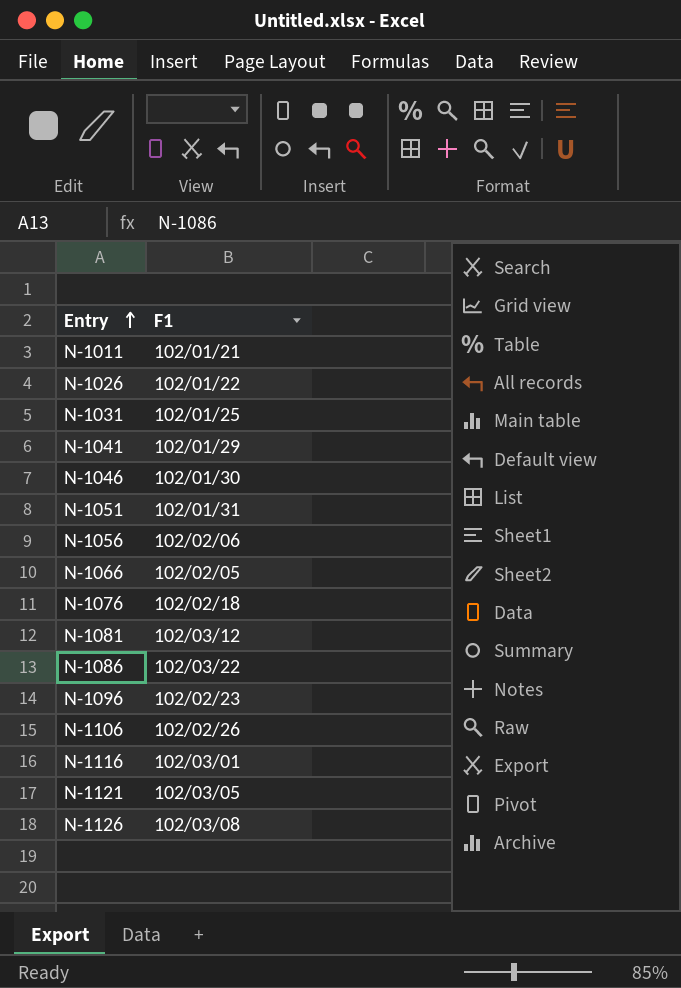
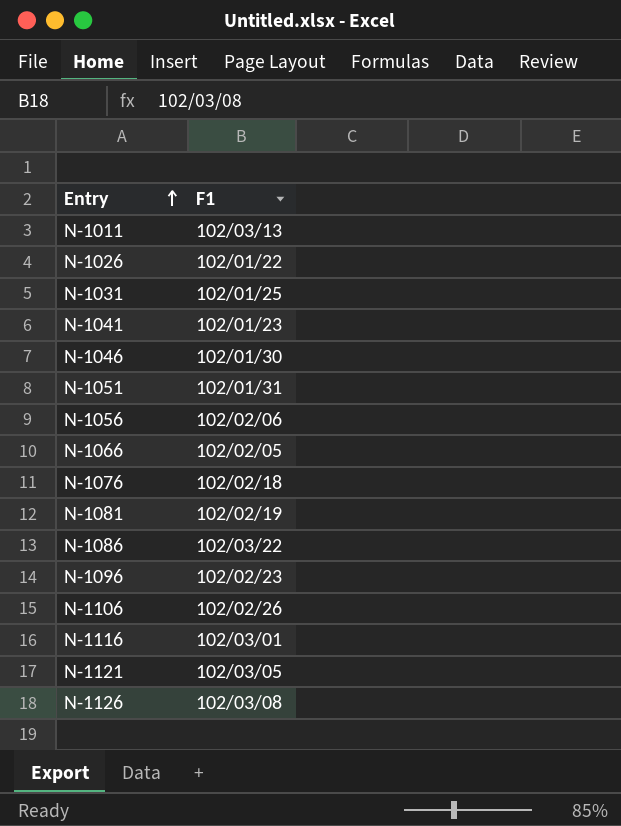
N-1011 | F1: 102/01/21 -> 102/03/13
N-1041 | F1: 102/01/29 -> 102/01/23
N-1081 | F1: 102/03/12 -> 102/02/19

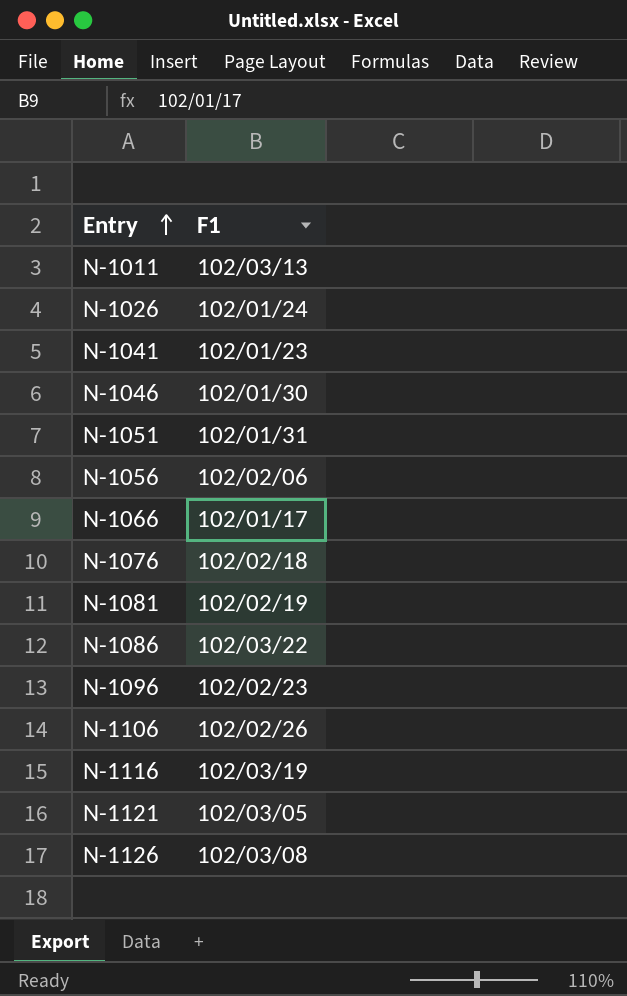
row N-1031: 102/01/25 -> none
N-1026 | F1: 102/01/22 -> 102/01/24
N-1066 | F1: 102/02/05 -> 102/01/17
N-1116 | F1: 102/03/01 -> 102/03/19

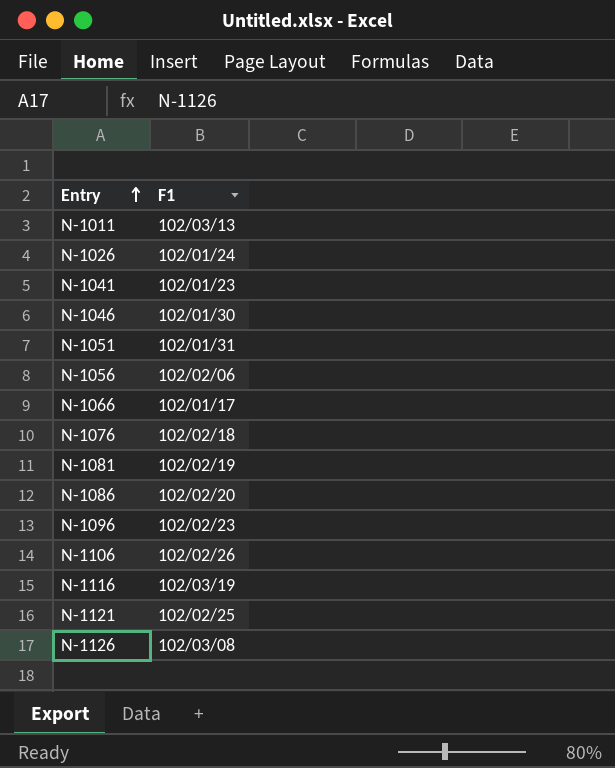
N-1086 | F1: 102/03/22 -> 102/02/20
N-1121 | F1: 102/03/05 -> 102/02/25

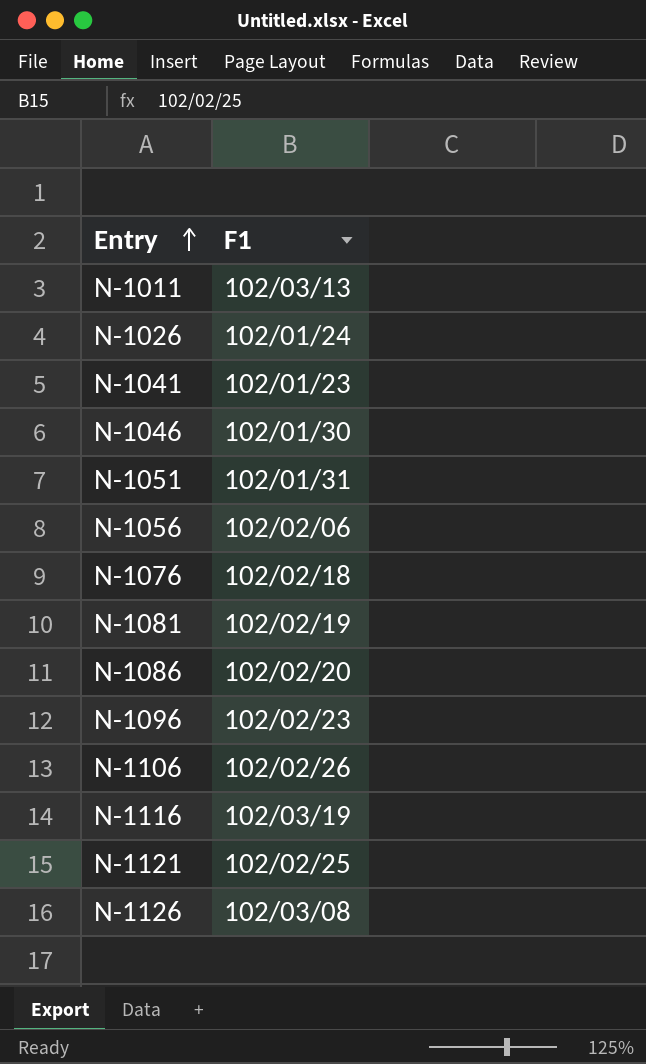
row N-1066: 102/01/17 -> none

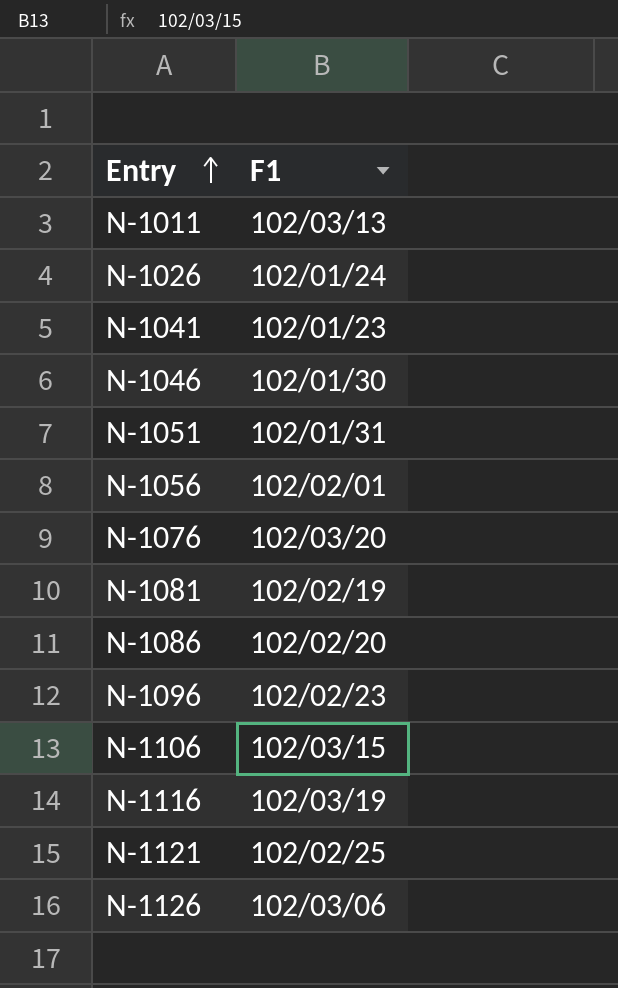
N-1056 | F1: 102/02/06 -> 102/02/01
N-1076 | F1: 102/02/18 -> 102/03/20
N-1106 | F1: 102/02/26 -> 102/03/15
N-1126 | F1: 102/03/08 -> 102/03/06

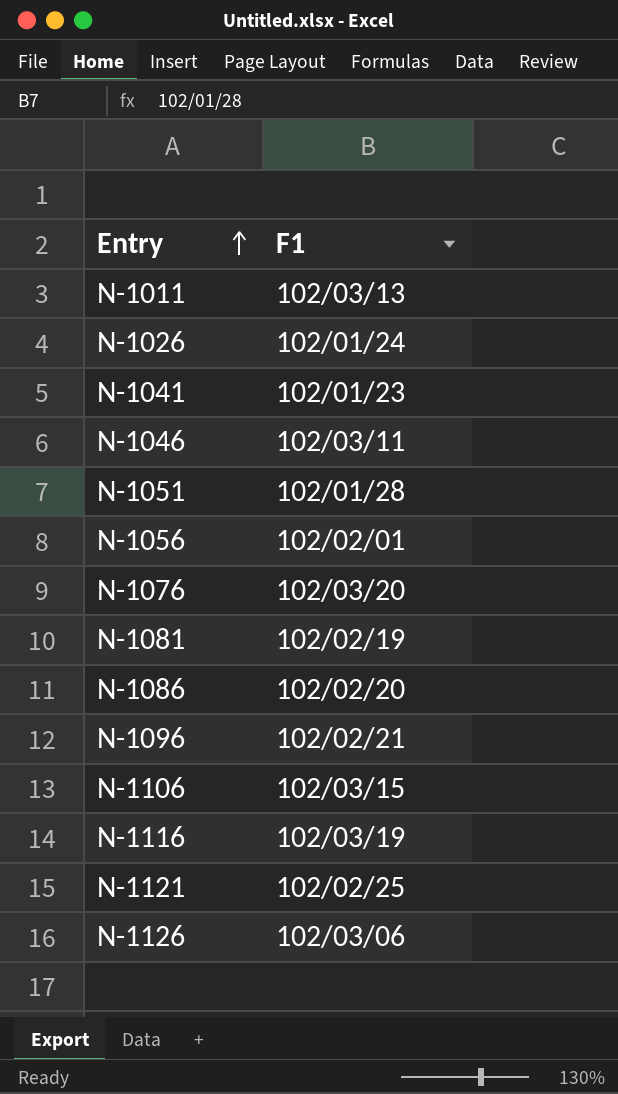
N-1046 | F1: 102/01/30 -> 102/03/11
N-1051 | F1: 102/01/31 -> 102/01/28
N-1096 | F1: 102/02/23 -> 102/02/21

